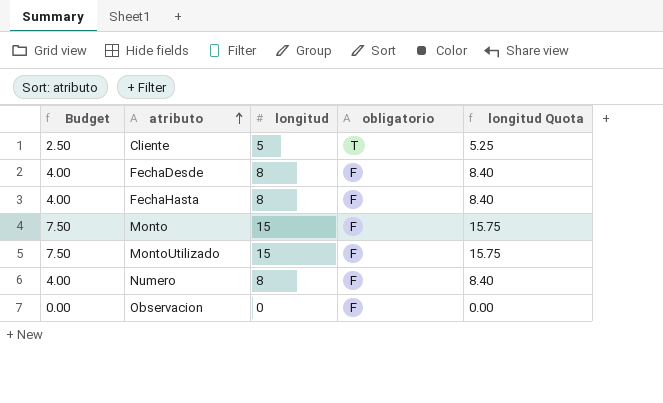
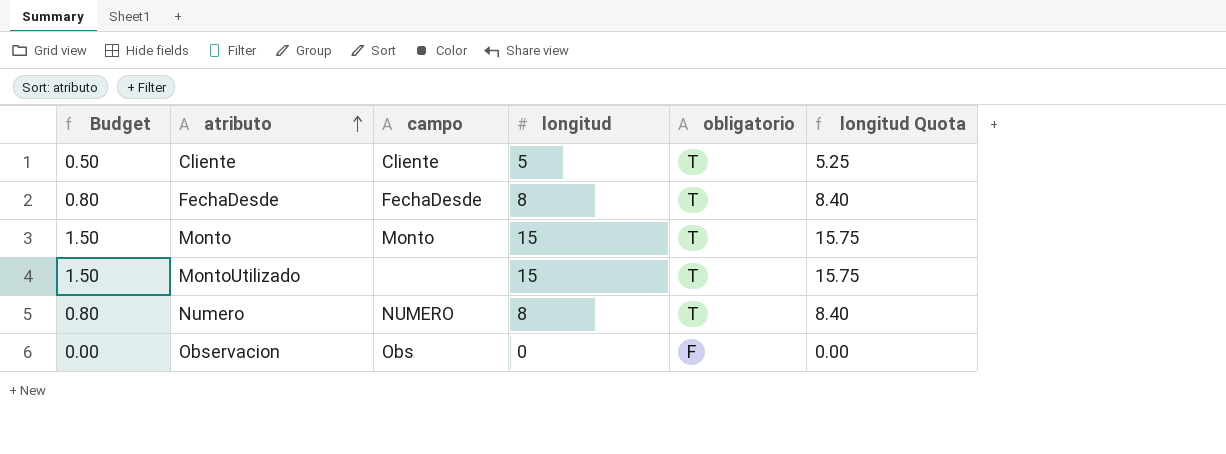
column Budget | formula: [longitud] * 0.5 -> [longitud] * 0.1
column campo | position: none -> 3
row FechaHasta: 4.00 | 8 | F | 8.40 -> none
FechaDesde | obligatorio: F -> T
Monto | obligatorio: F -> T
MontoUtilizado | obligatorio: F -> T
Numero | obligatorio: F -> T

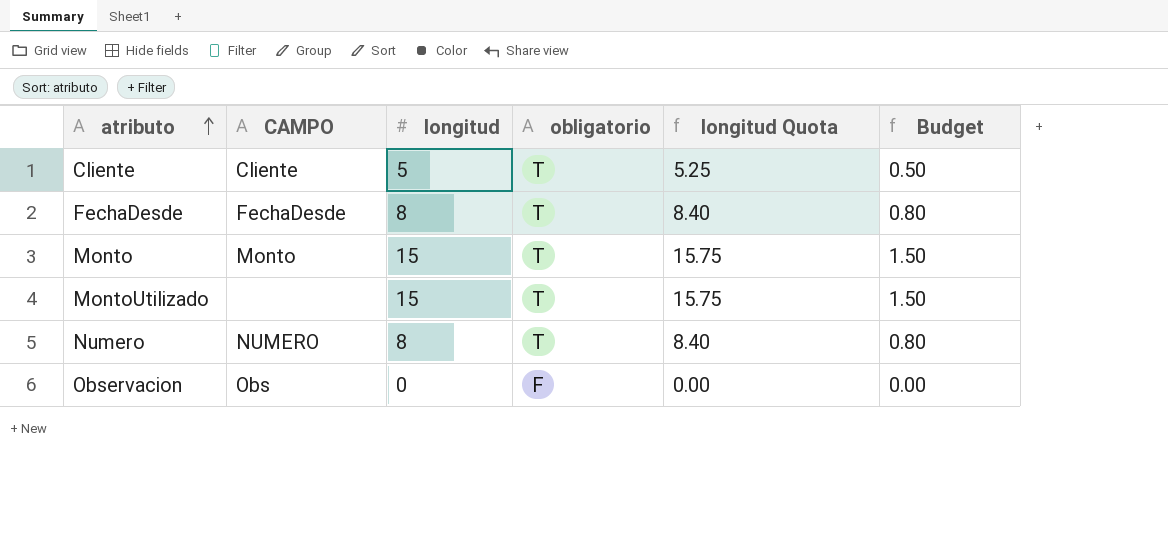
column name: campo -> CAMPO
column Budget | position: 1 -> 6

